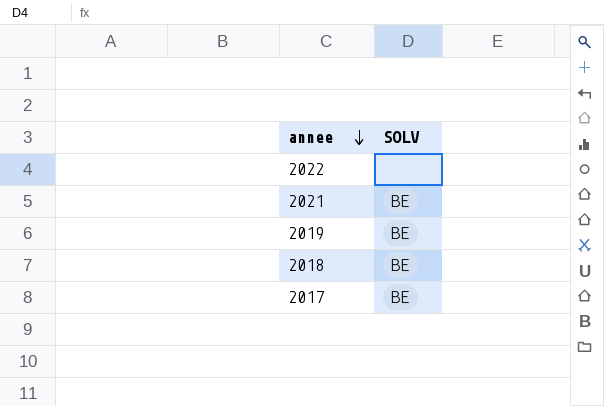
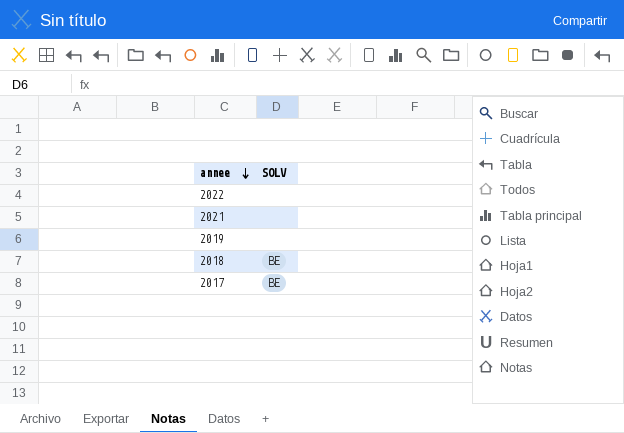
2021 | SOLV: BE -> none
2019 | SOLV: BE -> none

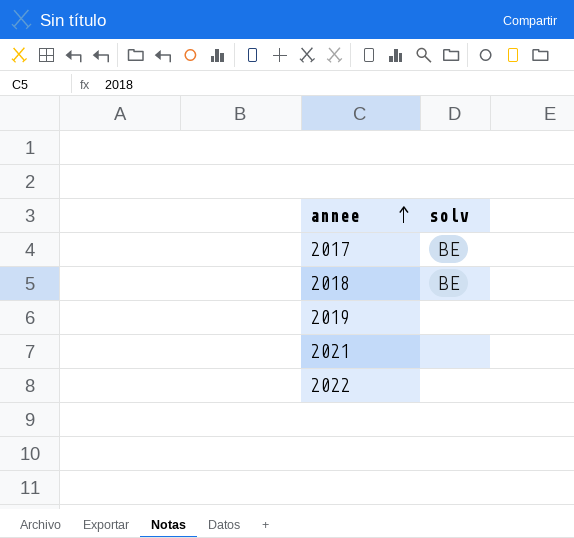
row order: annee descending -> annee ascending
column name: SOLV -> solv

